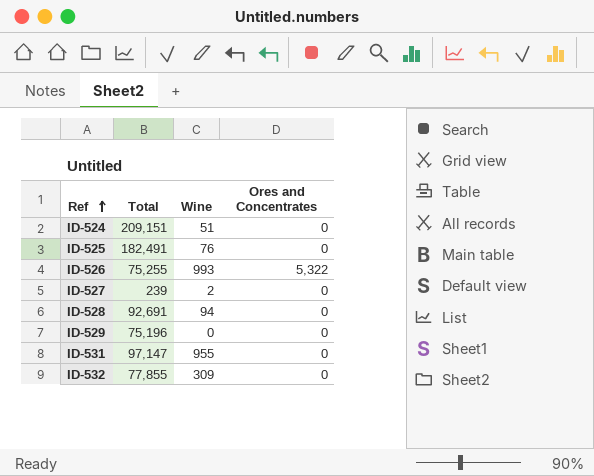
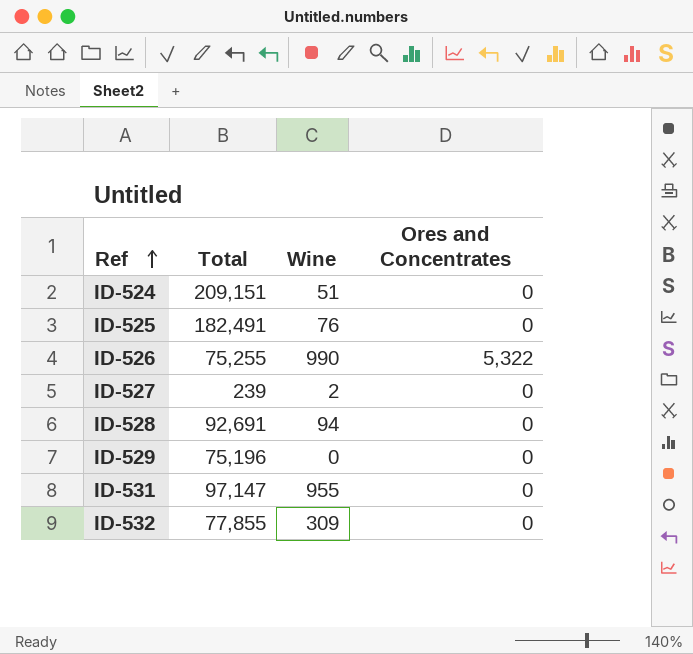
ID-526 | Wine: 993 -> 990

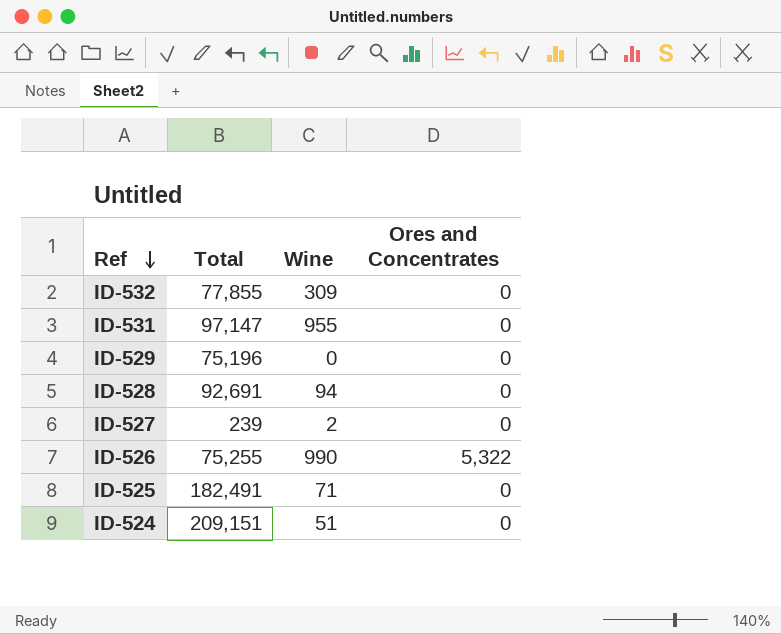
row order: Ref ascending -> Ref descending
ID-525 | Wine: 76 -> 71

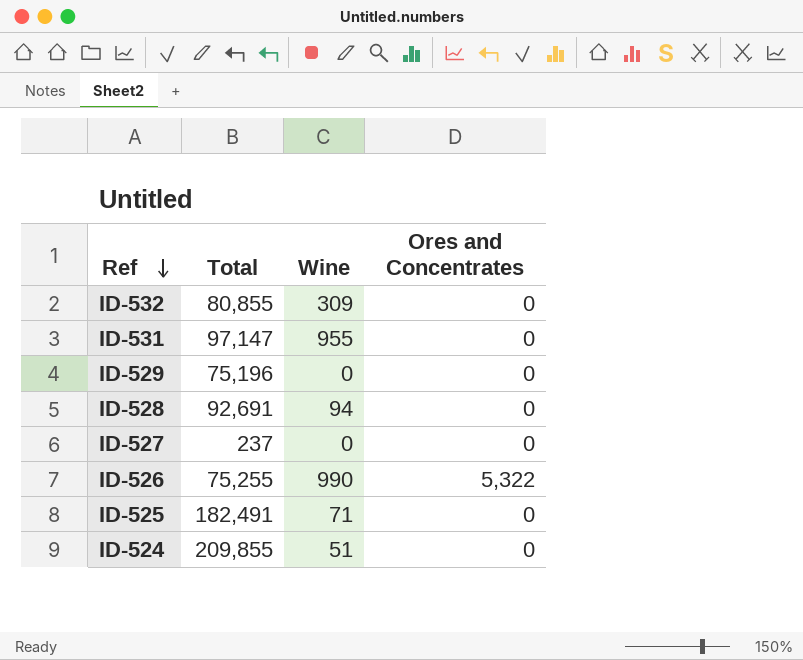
ID-532 | Total: 77,855 -> 80,855
ID-527 | Total: 239 -> 237
ID-527 | Wine: 2 -> 0
ID-524 | Total: 209,151 -> 209,855

